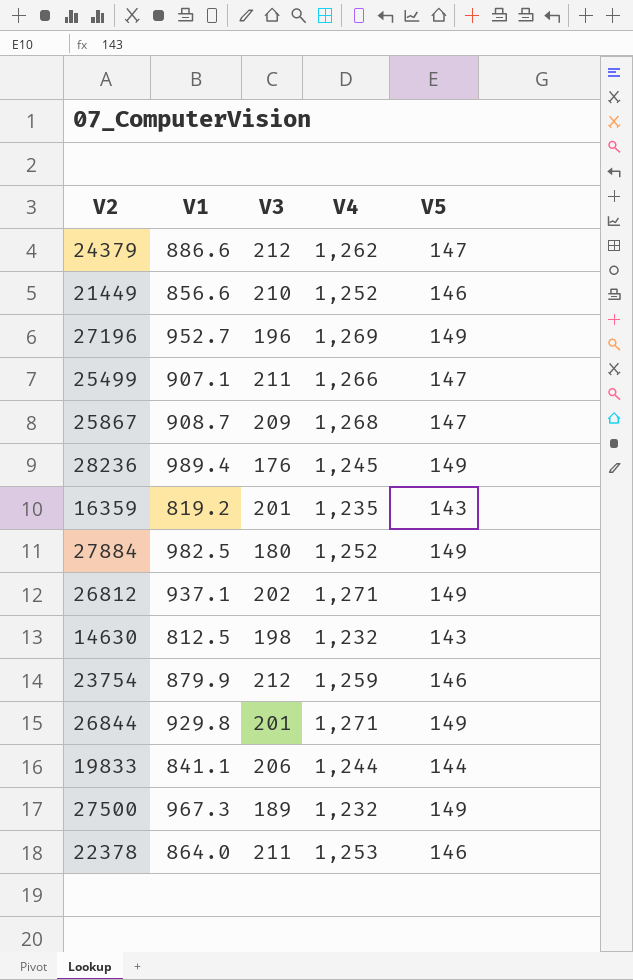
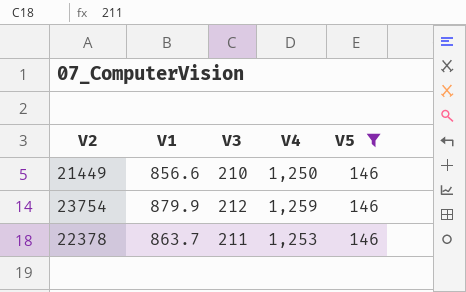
filter: none -> V5 = 146
21449 | V4: 1,252 -> 1,250
22378 | V1: 864.0 -> 863.7

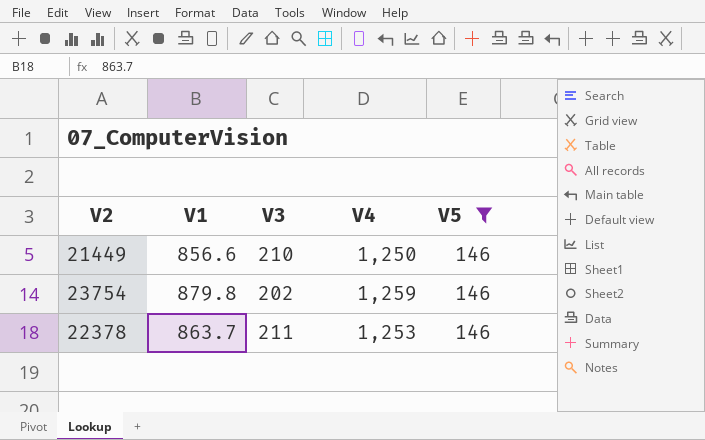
23754 | V1: 879.9 -> 879.8
23754 | V3: 212 -> 202

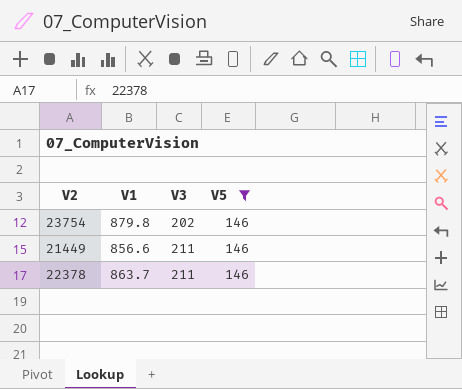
row order: none -> V3 ascending
column V4 | position: 4 -> none
21449 | V3: 210 -> 211

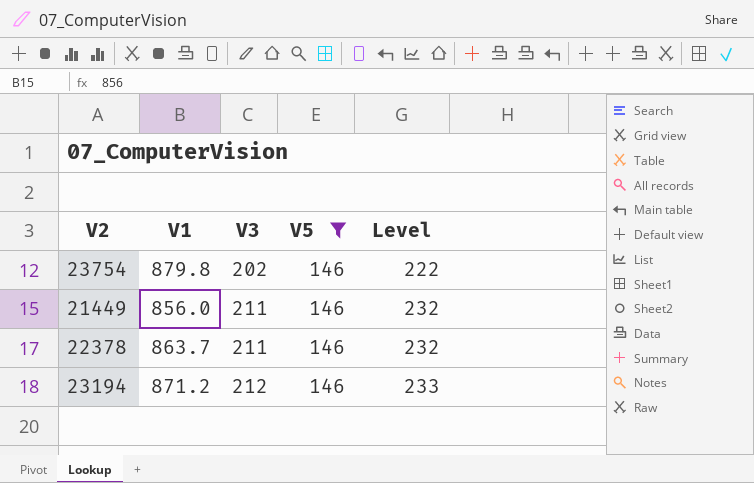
column Level | formula: none -> [V3] * 1.1
21449 | V1: 856.6 -> 856.0
row 23194: none -> 871.2 | 212 | 146 | 233

